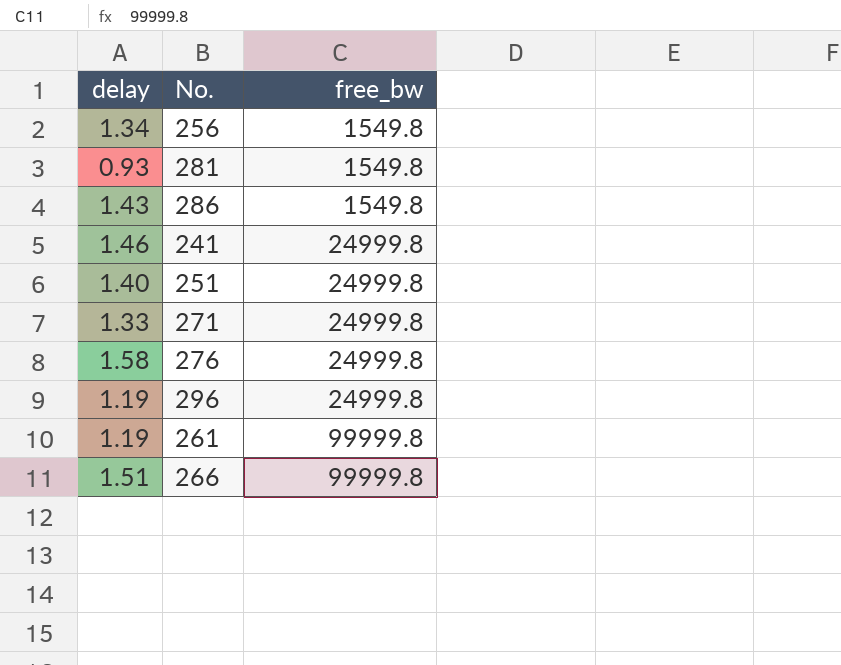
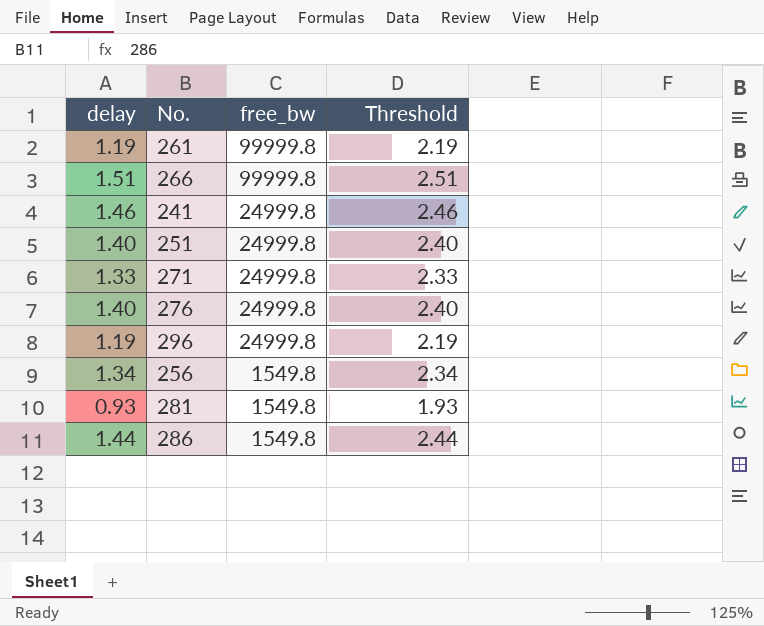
row order: free_bw ascending -> free_bw descending
column Threshold | formula: none -> [delay] + 1
276 | delay: 1.58 -> 1.40
286 | delay: 1.43 -> 1.44

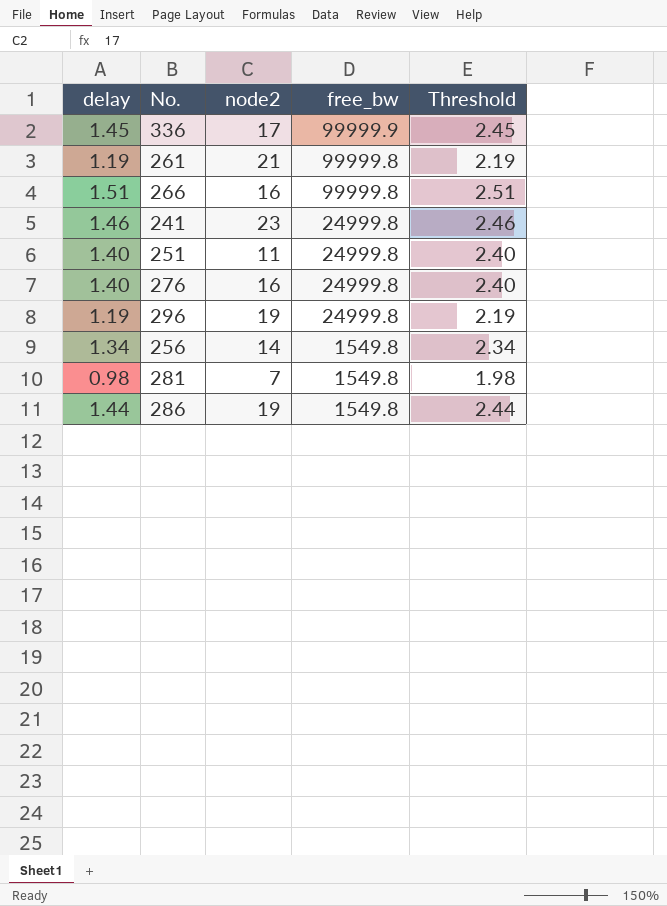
column node2 | position: none -> 3
row 271: 1.33 | 24999.8 | 2.33 -> none
row 336: none -> 1.45 | 17 | 99999.9 | 2.45
281 | delay: 0.93 -> 0.98
281 | Threshold: 1.93 -> 1.98

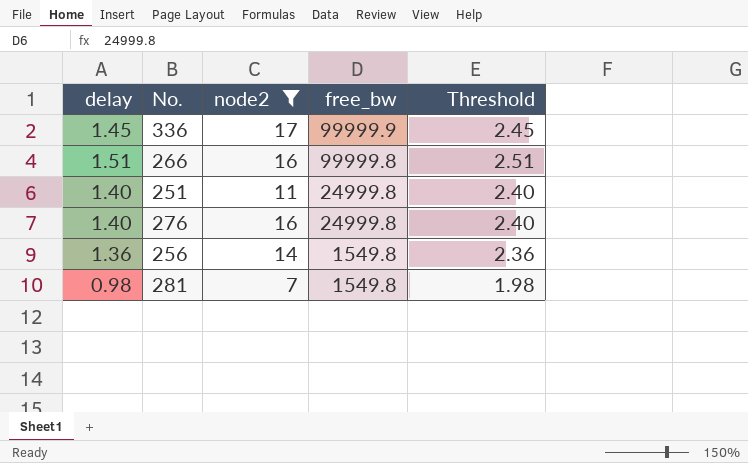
filter: none -> node2 <= 17
256 | delay: 1.34 -> 1.36
256 | Threshold: 2.34 -> 2.36

